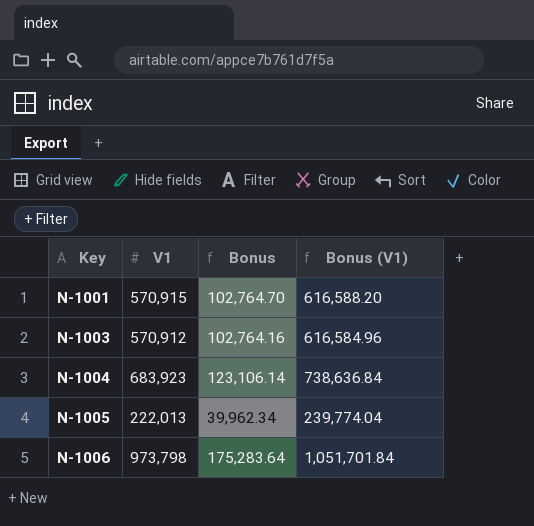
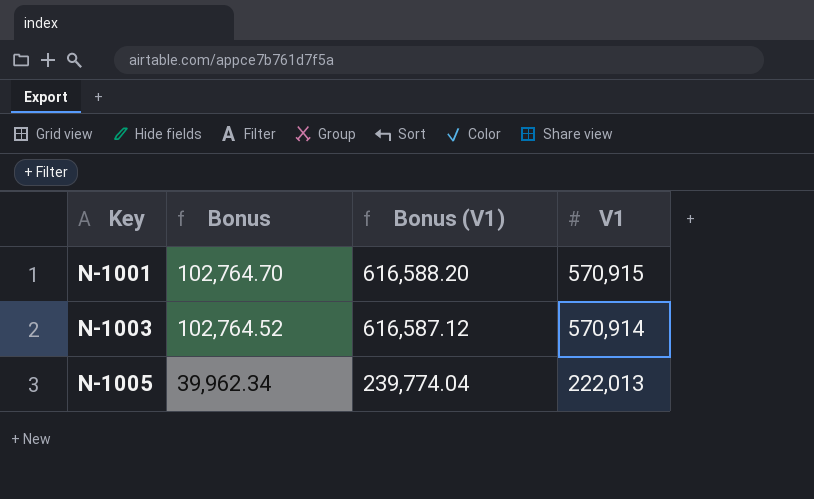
column V1 | position: 2 -> 4
row N-1004: 683,923 | 123,106.14 | 738,636.84 -> none
row N-1006: 973,798 | 175,283.64 | 1,051,701.84 -> none
N-1003 | Bonus: 102,764.16 -> 102,764.52
N-1003 | Bonus (V1): 616,584.96 -> 616,587.12
N-1003 | V1: 570,912 -> 570,914

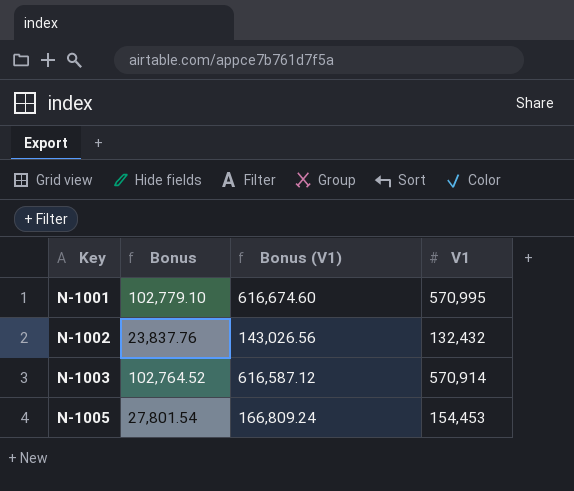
N-1001 | Bonus: 102,764.70 -> 102,779.10
N-1001 | Bonus (V1): 616,588.20 -> 616,674.60
N-1001 | V1: 570,915 -> 570,995
row N-1002: none -> 23,837.76 | 143,026.56 | 132,432
N-1005 | Bonus: 39,962.34 -> 27,801.54
N-1005 | Bonus (V1): 239,774.04 -> 166,809.24
N-1005 | V1: 222,013 -> 154,453

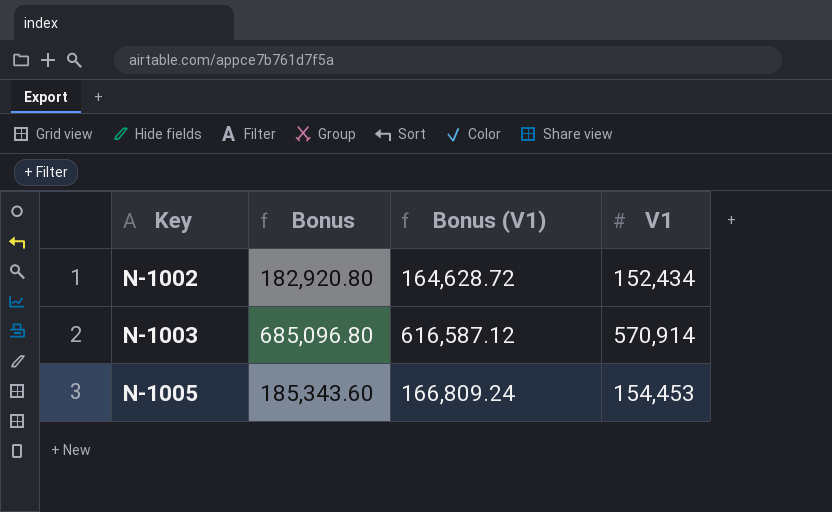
column Bonus | formula: [V1] * 0.18 -> [V1] * 1.2
row N-1001: 102,779.10 | 616,674.60 | 570,995 -> none
N-1002 | Bonus (V1): 143,026.56 -> 164,628.72
N-1002 | V1: 132,432 -> 152,434

